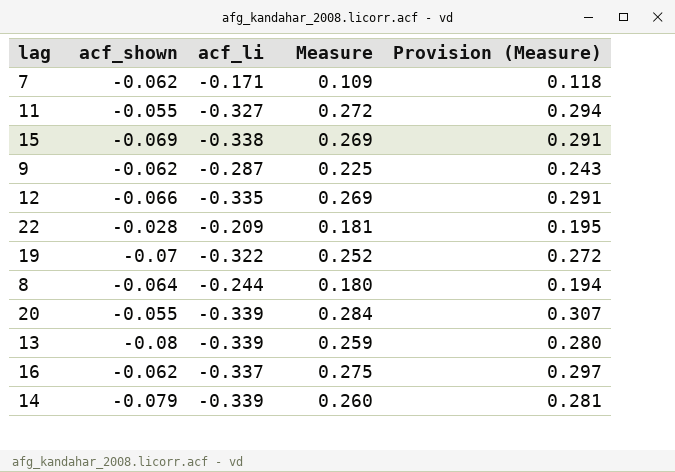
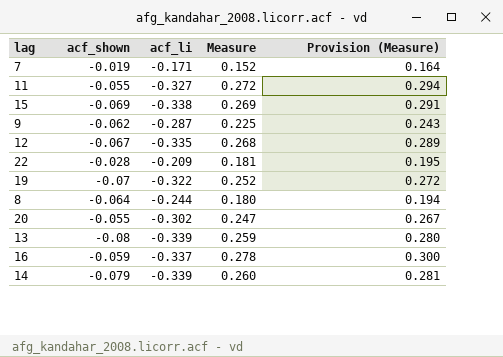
7 | acf_shown: -0.062 -> -0.019
7 | Measure: 0.109 -> 0.152
7 | Provision (Measure): 0.118 -> 0.164
12 | acf_shown: -0.066 -> -0.067
12 | Measure: 0.269 -> 0.268
12 | Provision (Measure): 0.291 -> 0.289
20 | acf_li: -0.339 -> -0.302
20 | Measure: 0.284 -> 0.247
20 | Provision (Measure): 0.307 -> 0.267
16 | acf_shown: -0.062 -> -0.059
16 | Measure: 0.275 -> 0.278
16 | Provision (Measure): 0.297 -> 0.300

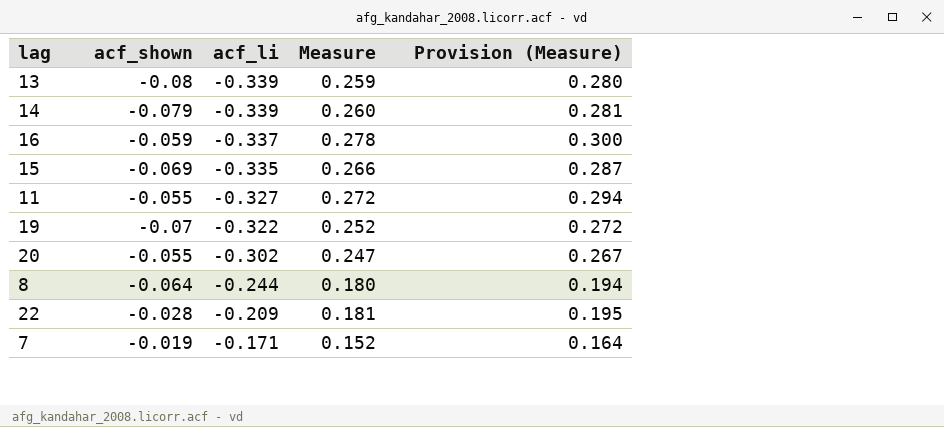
row order: none -> acf_li ascending
row 9: -0.062 | -0.287 | 0.225 | 0.243 -> none
row 12: -0.067 | -0.335 | 0.268 | 0.289 -> none
15 | acf_li: -0.338 -> -0.335
15 | Measure: 0.269 -> 0.266
15 | Provision (Measure): 0.291 -> 0.287

